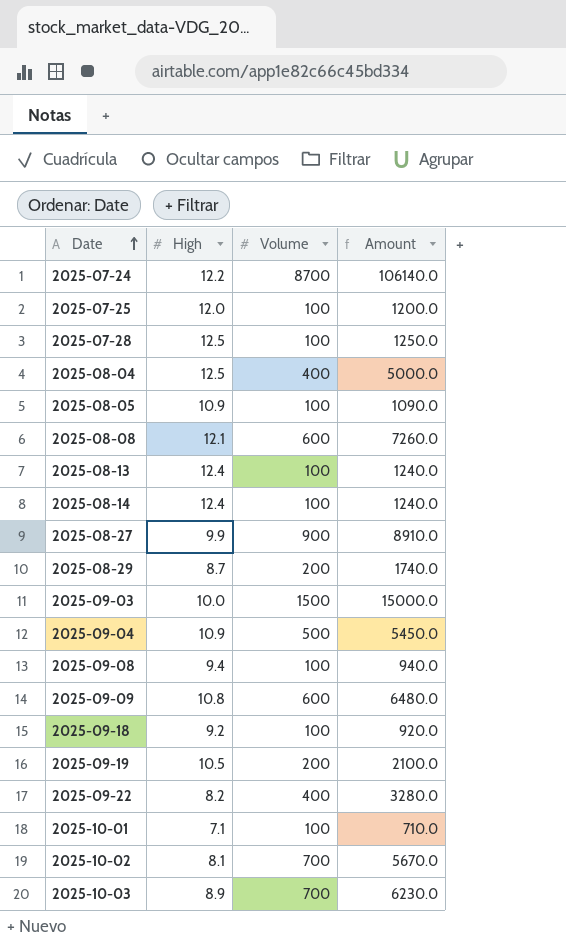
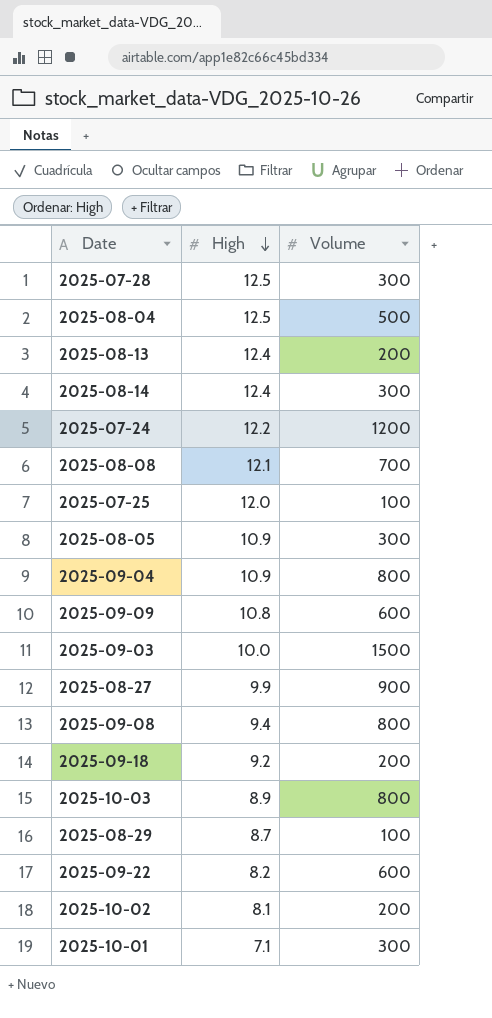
row order: Date ascending -> High descending
column Amount | formula: [High] * [Volume] -> none
row 2025-09-19: 10.5 | 200 | 2100.0 -> none
2025-07-28 | Volume: 100 -> 300
2025-08-04 | Volume: 400 -> 500
2025-08-13 | Volume: 100 -> 200
2025-08-14 | Volume: 100 -> 300
2025-07-24 | Volume: 8700 -> 1200
2025-08-08 | Volume: 600 -> 700
2025-08-05 | Volume: 100 -> 300
2025-09-04 | Volume: 500 -> 800
2025-09-08 | Volume: 100 -> 800
2025-09-18 | Volume: 100 -> 200
2025-10-03 | Volume: 700 -> 800
2025-08-29 | Volume: 200 -> 100
2025-09-22 | Volume: 400 -> 600
2025-10-02 | Volume: 700 -> 200
2025-10-01 | Volume: 100 -> 300

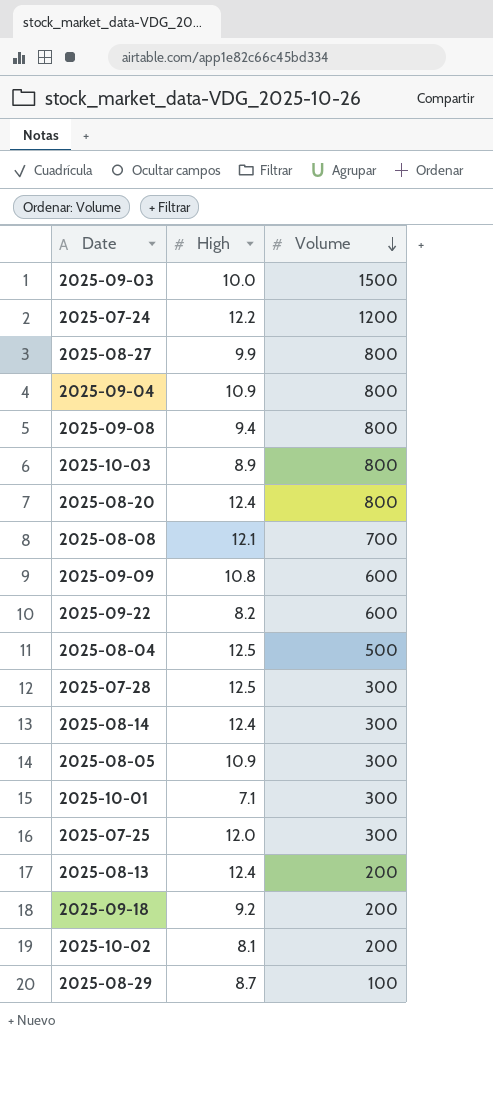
row order: High descending -> Volume descending
2025-08-27 | Volume: 900 -> 800
row 2025-08-20: none -> 12.4 | 800
2025-07-25 | Volume: 100 -> 300

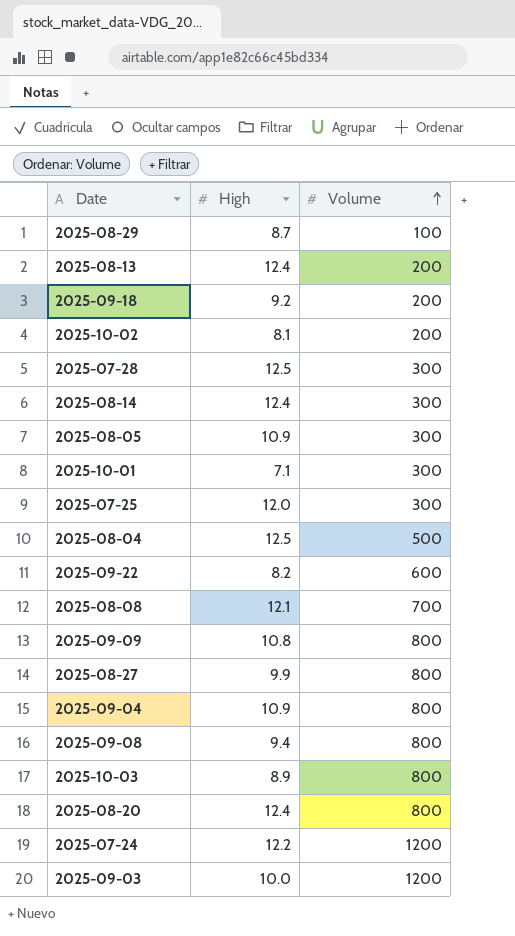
row order: Volume descending -> Volume ascending
2025-09-09 | Volume: 600 -> 800
2025-09-03 | Volume: 1500 -> 1200

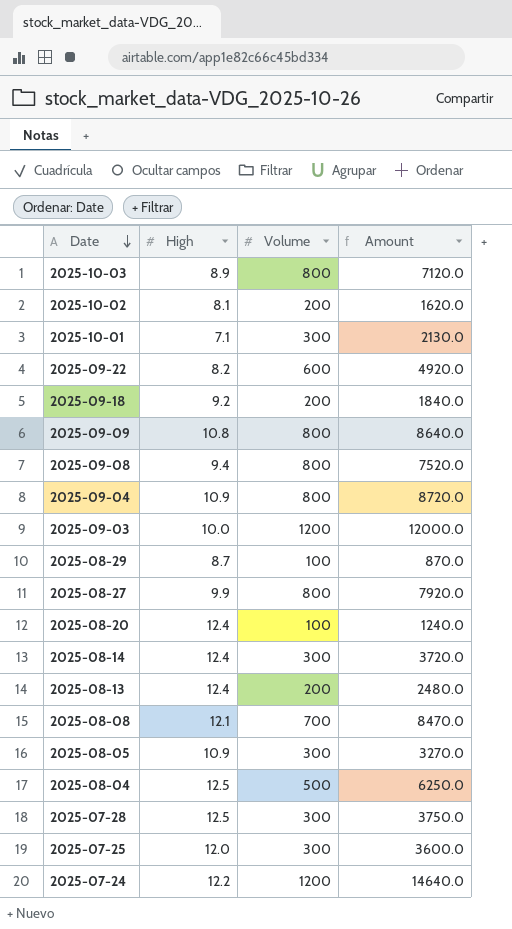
row order: Volume ascending -> Date descending
column Amount | formula: none -> [High] * [Volume]
2025-08-20 | Volume: 800 -> 100

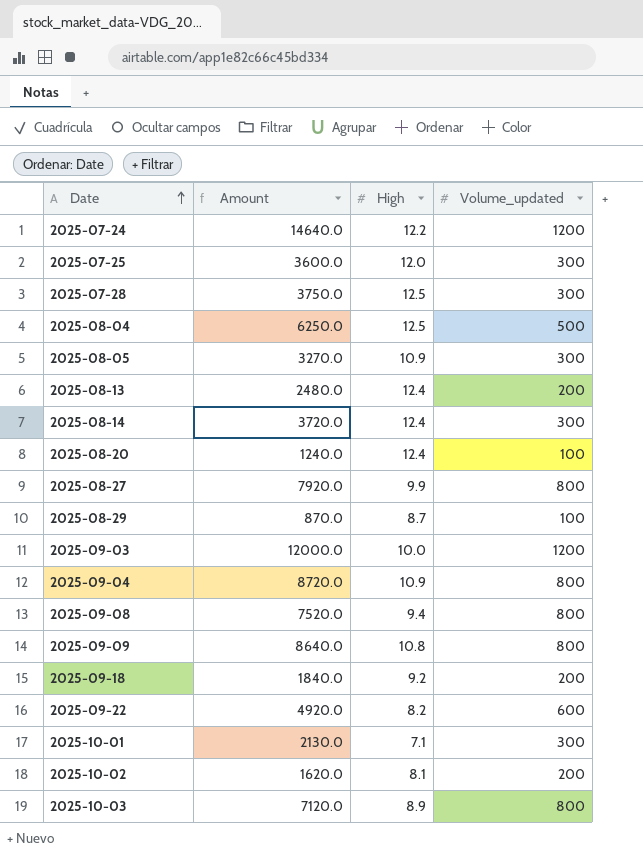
row order: Date descending -> Date ascending
column Amount | position: 4 -> 2
column name: Volume -> Volume_updated
row 2025-08-08: 12.1 | 700 | 8470.0 -> none

